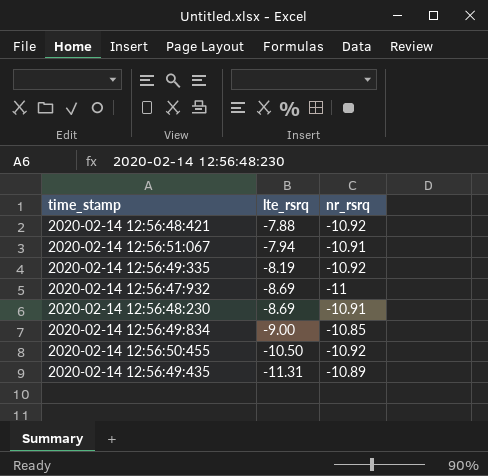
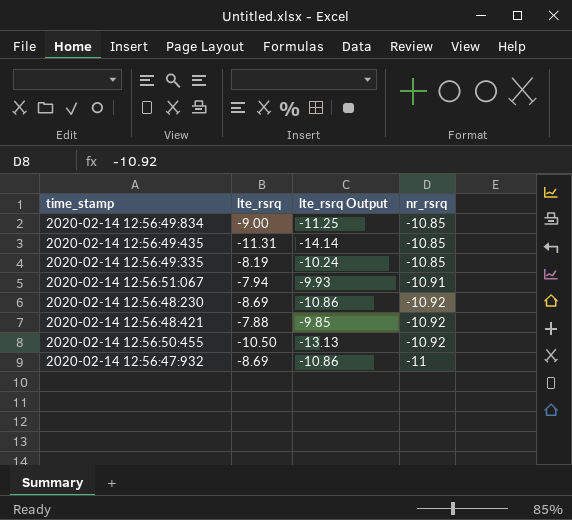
row order: lte_rsrq descending -> nr_rsrq descending
column lte_rsrq Output | formula: none -> [lte_rsrq] * 1.25
2020-02-14 12:56:49:435 | nr_rsrq: -10.89 -> -10.85
2020-02-14 12:56:49:335 | nr_rsrq: -10.92 -> -10.85
2020-02-14 12:56:48:230 | nr_rsrq: -10.91 -> -10.92

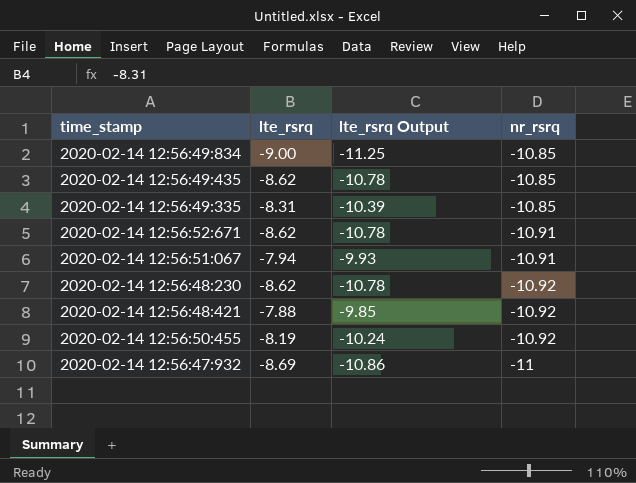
2020-02-14 12:56:49:435 | lte_rsrq: -11.31 -> -8.62
2020-02-14 12:56:49:435 | lte_rsrq Output: -14.14 -> -10.78
2020-02-14 12:56:49:335 | lte_rsrq: -8.19 -> -8.31
2020-02-14 12:56:49:335 | lte_rsrq Output: -10.24 -> -10.39
row 2020-02-14 12:56:52:671: none -> -8.62 | -10.78 | -10.91
2020-02-14 12:56:48:230 | lte_rsrq: -8.69 -> -8.62
2020-02-14 12:56:48:230 | lte_rsrq Output: -10.86 -> -10.78
2020-02-14 12:56:50:455 | lte_rsrq: -10.50 -> -8.19
2020-02-14 12:56:50:455 | lte_rsrq Output: -13.13 -> -10.24

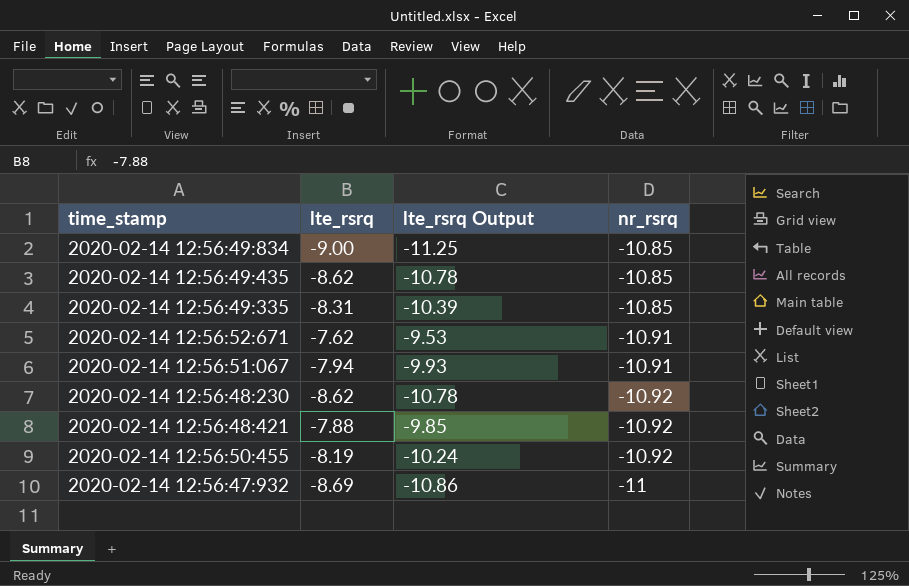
2020-02-14 12:56:52:671 | lte_rsrq: -8.62 -> -7.62
2020-02-14 12:56:52:671 | lte_rsrq Output: -10.78 -> -9.53

